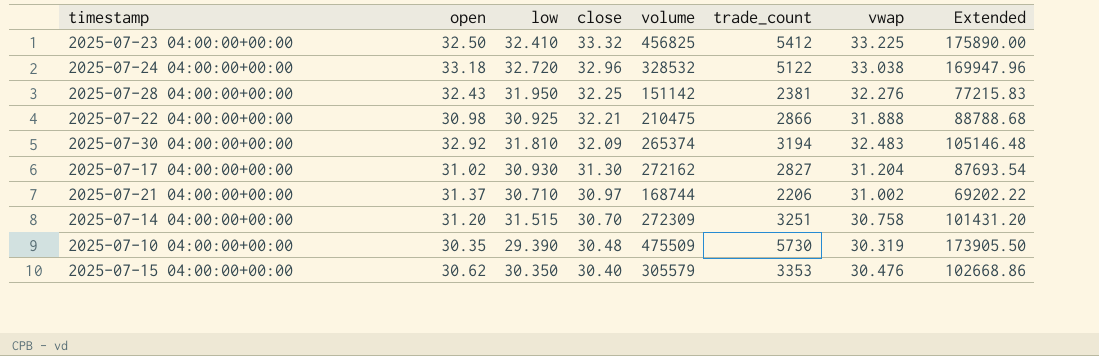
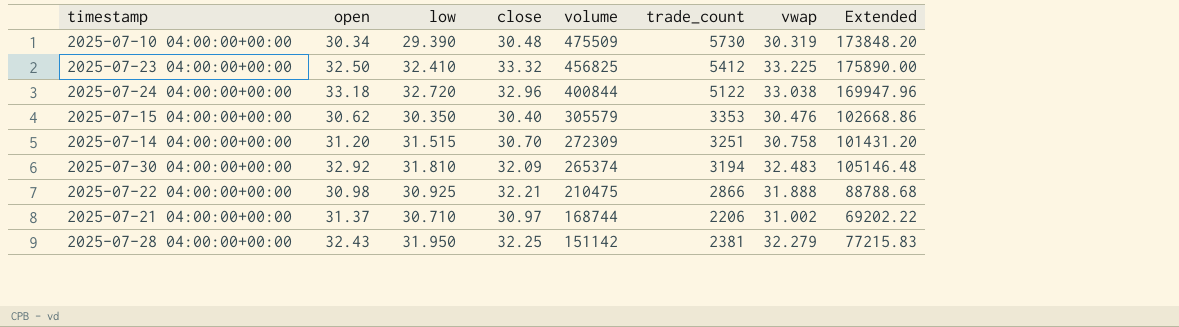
row order: close descending -> volume descending
row 2025-07-17 04:00:00+00:00: 31.02 | 30.930 | 31.30 | 272162 | 2827 | 31.204 | 87693.54 -> none
2025-07-10 04:00:00+00:00 | open: 30.35 -> 30.34
2025-07-10 04:00:00+00:00 | Extended: 173905.50 -> 173848.20
2025-07-24 04:00:00+00:00 | volume: 328532 -> 400844
2025-07-28 04:00:00+00:00 | vwap: 32.276 -> 32.279

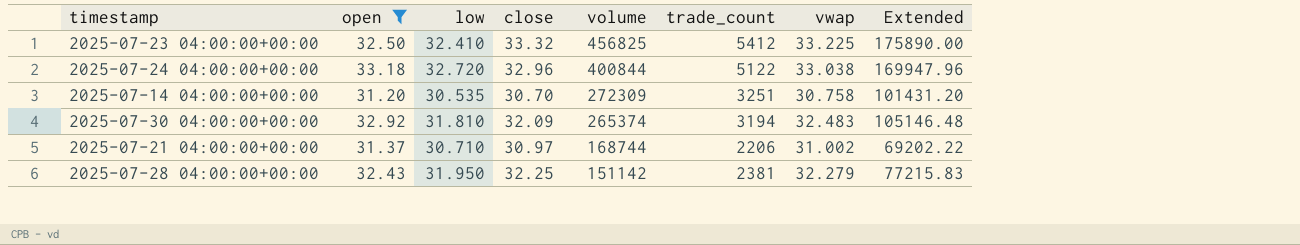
filter: none -> open >= 31.20
2025-07-14 04:00:00+00:00 | low: 31.515 -> 30.535

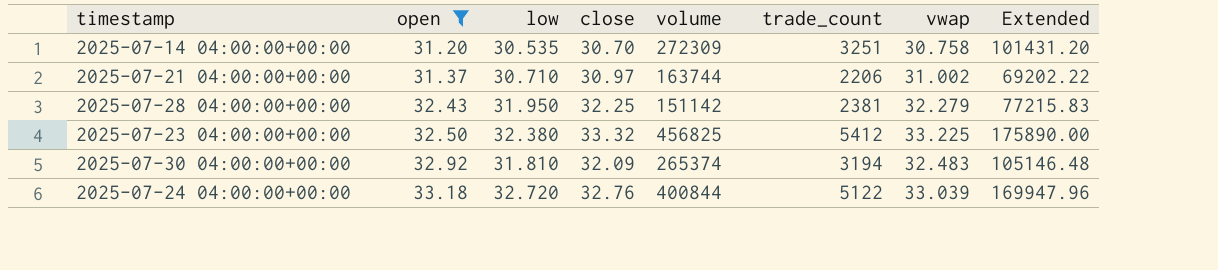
row order: volume descending -> open ascending
2025-07-21 04:00:00+00:00 | volume: 168744 -> 163744
2025-07-23 04:00:00+00:00 | low: 32.410 -> 32.380
2025-07-24 04:00:00+00:00 | close: 32.96 -> 32.76
2025-07-24 04:00:00+00:00 | vwap: 33.038 -> 33.039

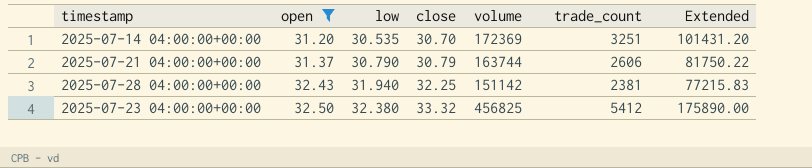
column vwap | position: 7 -> none
row 2025-07-30 04:00:00+00:00: 32.92 | 31.810 | 32.09 | 265374 | 3194 | 32.483 | 105146.48 -> none
row 2025-07-24 04:00:00+00:00: 33.18 | 32.720 | 32.76 | 400844 | 5122 | 33.039 | 169947.96 -> none
2025-07-14 04:00:00+00:00 | volume: 272309 -> 172369
2025-07-21 04:00:00+00:00 | low: 30.710 -> 30.790
2025-07-21 04:00:00+00:00 | close: 30.97 -> 30.79
2025-07-21 04:00:00+00:00 | trade_count: 2206 -> 2606
2025-07-21 04:00:00+00:00 | Extended: 69202.22 -> 81750.22
2025-07-28 04:00:00+00:00 | low: 31.950 -> 31.940

